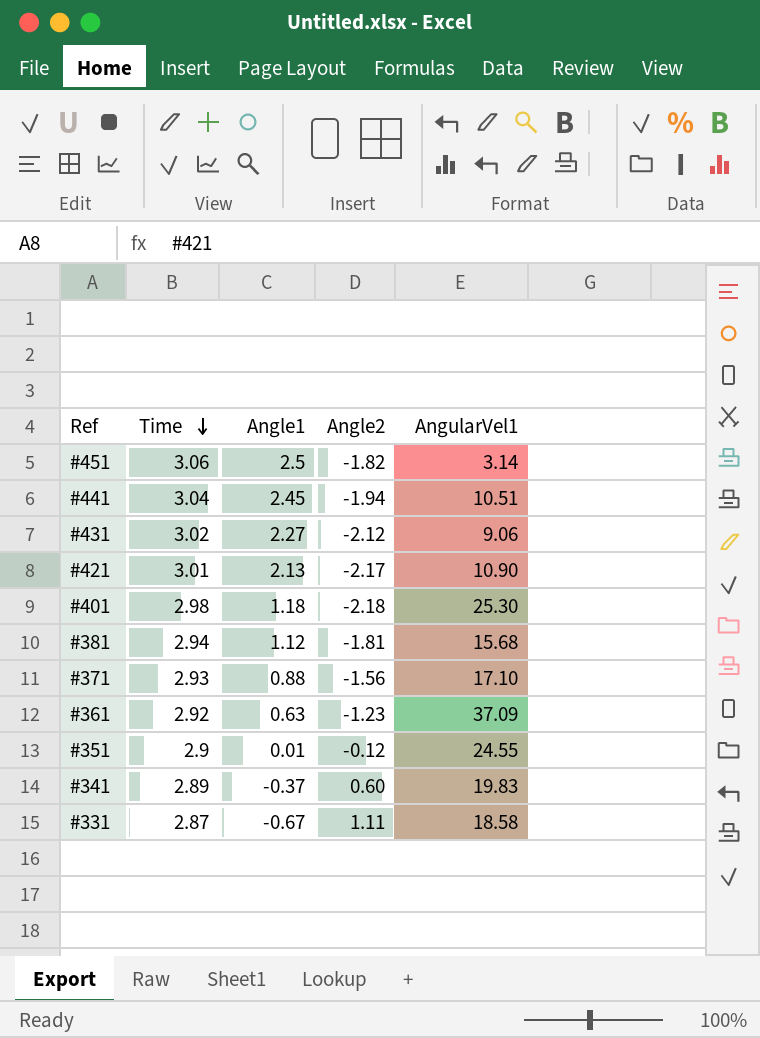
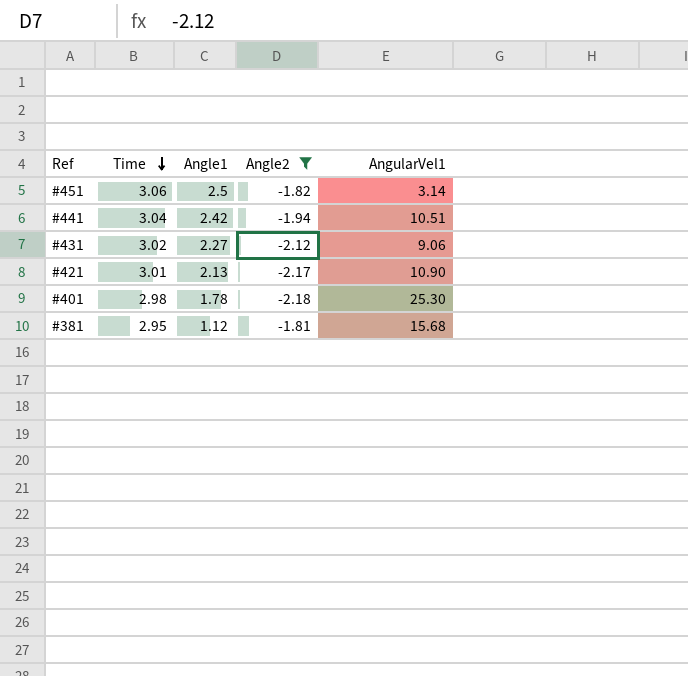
filter: none -> Angle2 <= -1.81
#441 | Angle1: 2.45 -> 2.42
#401 | Angle1: 1.18 -> 1.78
#381 | Time: 2.94 -> 2.95

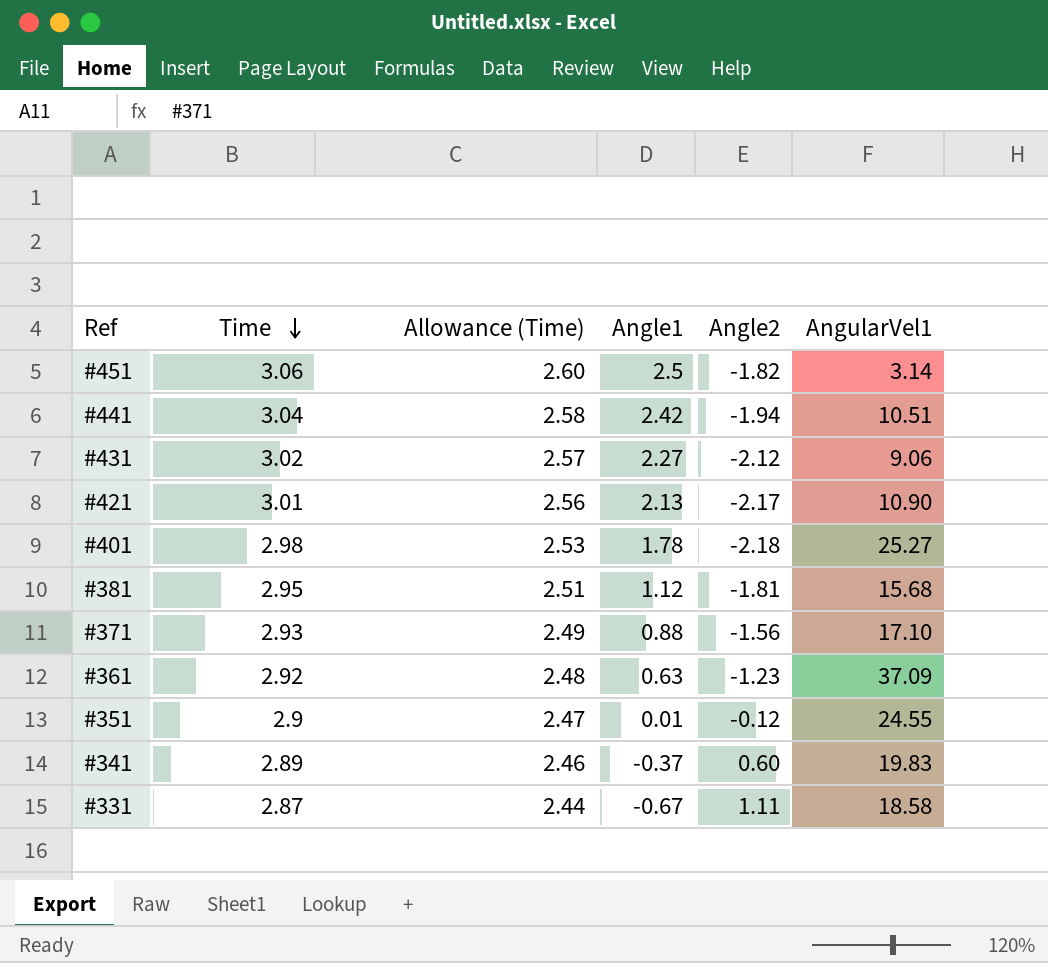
filter: Angle2 <= -1.81 -> none
column Allowance (Time) | formula: none -> [Time] * 0.85
#401 | AngularVel1: 25.30 -> 25.27

